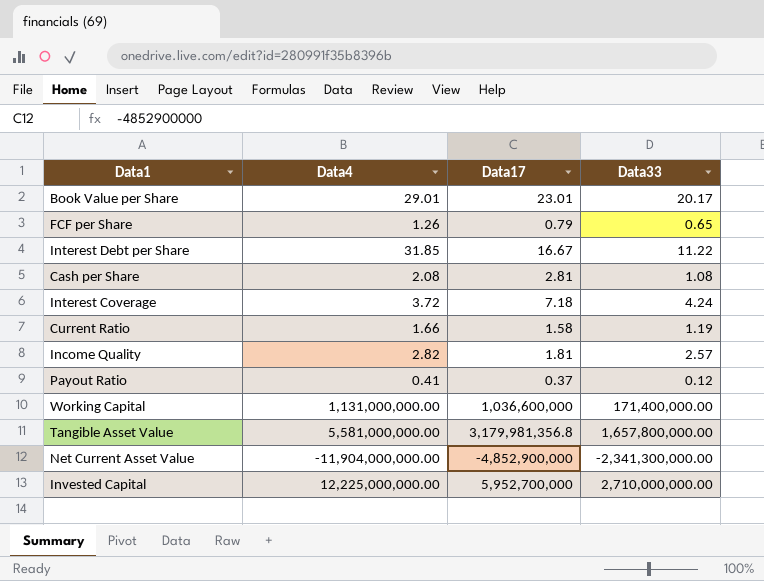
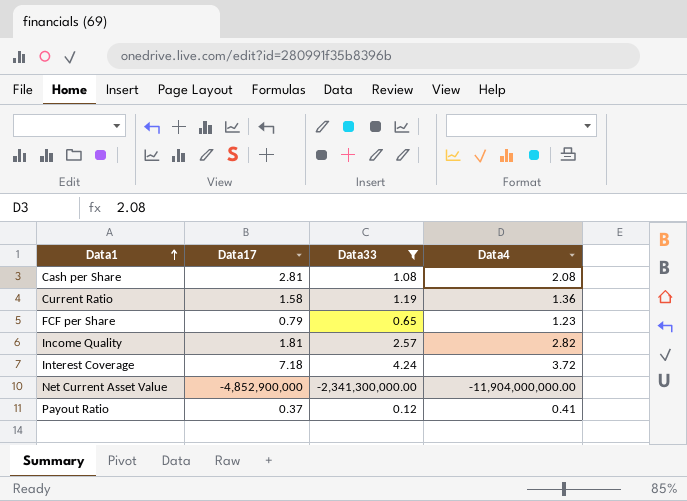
filter: none -> Data33 <= 4.24
row order: none -> Data1 ascending
column Data4 | position: 2 -> 4
Current Ratio | Data4: 1.66 -> 1.36
FCF per Share | Data4: 1.26 -> 1.23

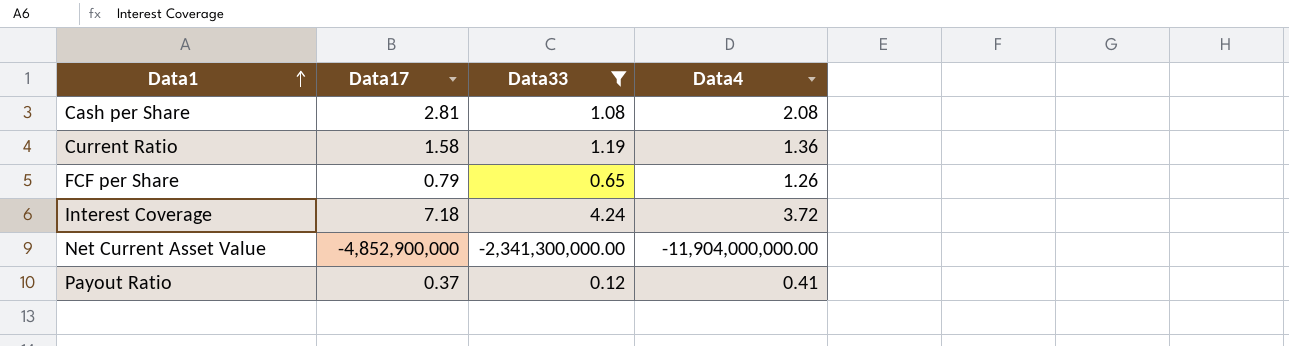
row Income Quality: 1.81 | 2.57 | 2.82 -> none
FCF per Share | Data4: 1.23 -> 1.26

